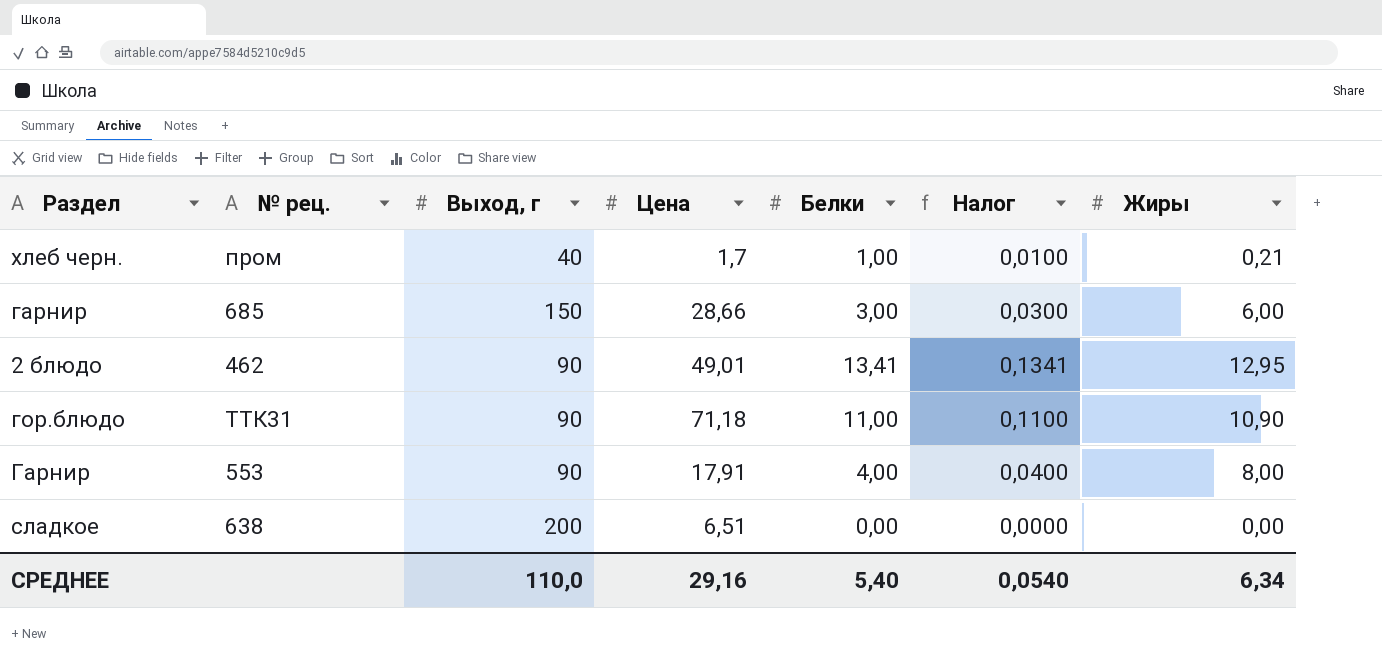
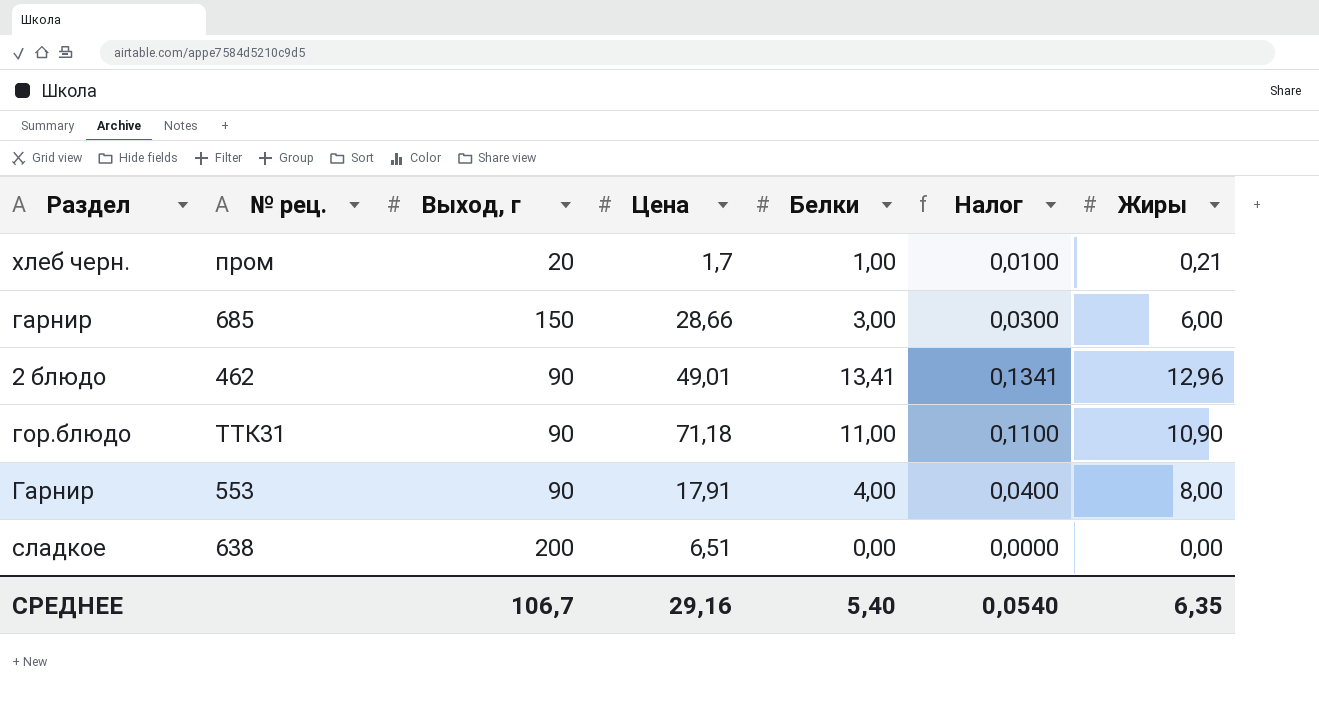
хлеб черн. | Выход, г: 40 -> 20
2 блюдо | Жиры: 12,95 -> 12,96
СРЕДНЕЕ | Выход, г: 110,0 -> 106,7
СРЕДНЕЕ | Жиры: 6,34 -> 6,35

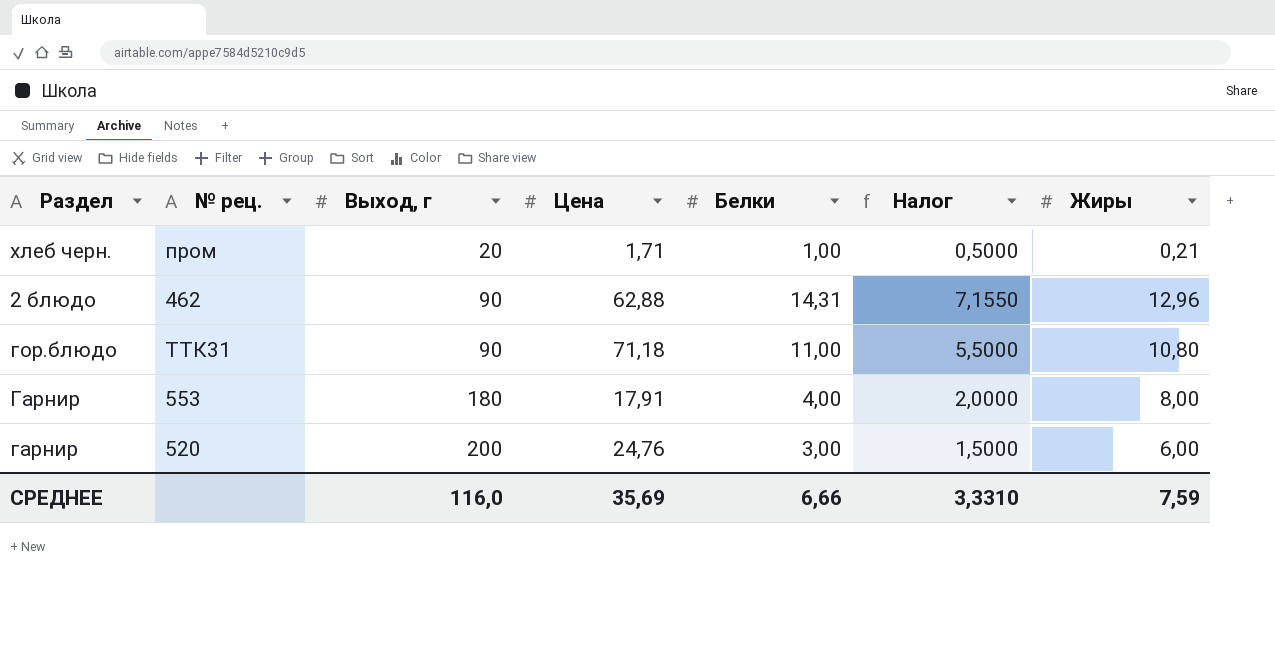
row order: none -> Выход, г ascending
column Налог | formula: [Белки] * 0,01 -> [Белки] * 0,5
row сладкое: 638 | 200 | 6,51 | 0,00 | 0,0000 | 0,00 -> none
хлеб черн. | Цена: 1,7 -> 1,71
2 блюдо | Цена: 49,01 -> 62,88
2 блюдо | Белки: 13,41 -> 14,31
гор.блюдо | Жиры: 10,90 -> 10,80
Гарнир | Выход, г: 90 -> 180
гарнир | № рец.: 685 -> 520
гарнир | Выход, г: 150 -> 200
гарнир | Цена: 28,66 -> 24,76
СРЕДНЕЕ | Выход, г: 106,7 -> 116,0
СРЕДНЕЕ | Цена: 29,16 -> 35,69
СРЕДНЕЕ | Белки: 5,40 -> 6,66
СРЕДНЕЕ | Налог: 0,0540 -> 3,3310
СРЕДНЕЕ | Жиры: 6,35 -> 7,59

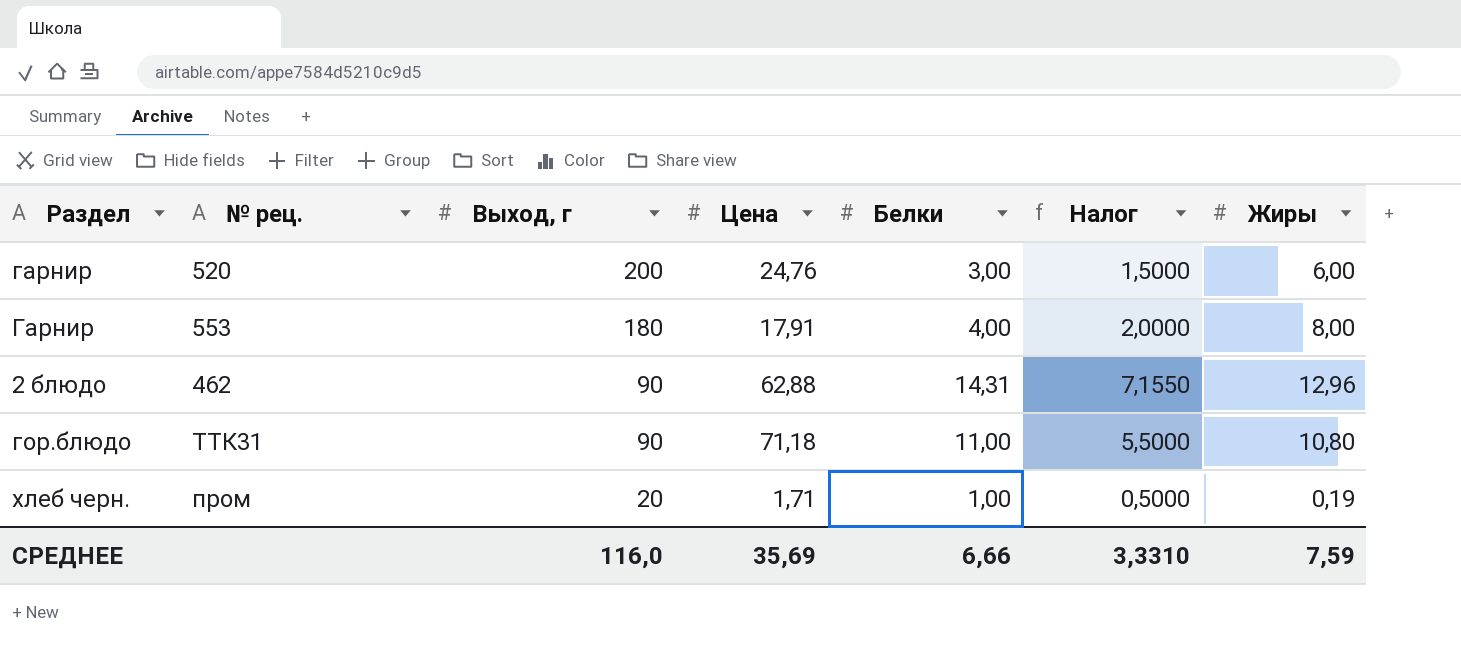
row order: Выход, г ascending -> Выход, г descending
хлеб черн. | Жиры: 0,21 -> 0,19

